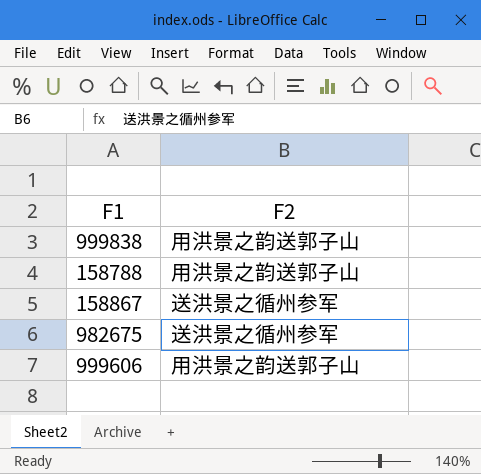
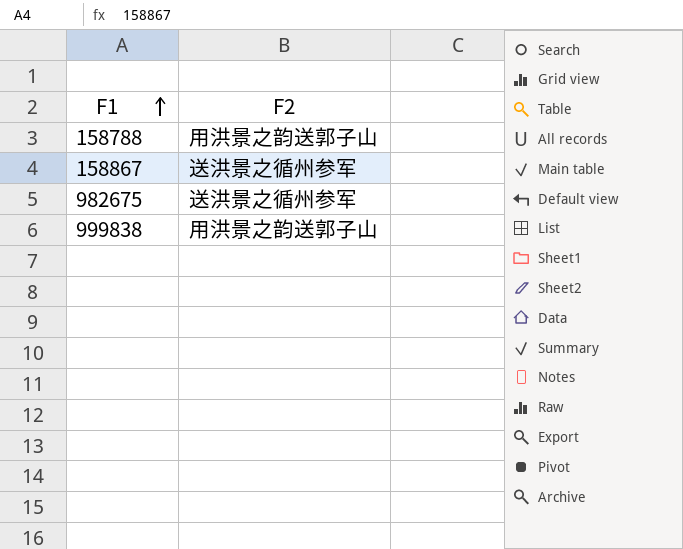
row order: none -> F1 ascending
row 999606: 用洪景之韵送郭子山 -> none

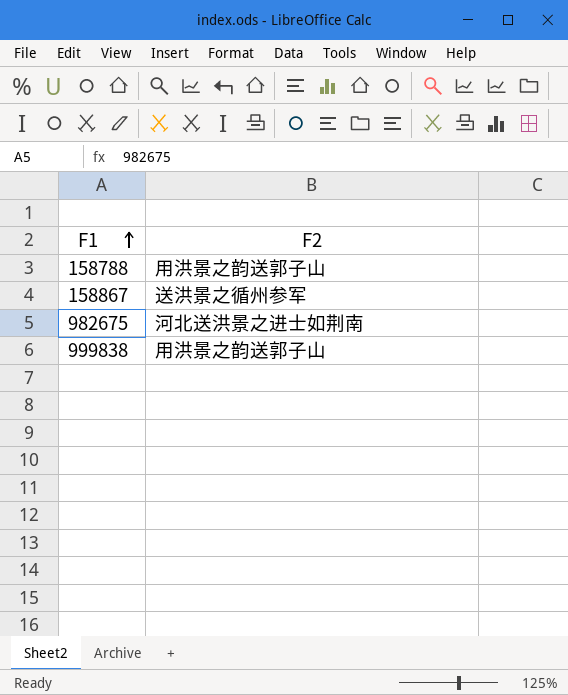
982675 | F2: 送洪景之循州参军 -> 河北送洪景之进士如荆南

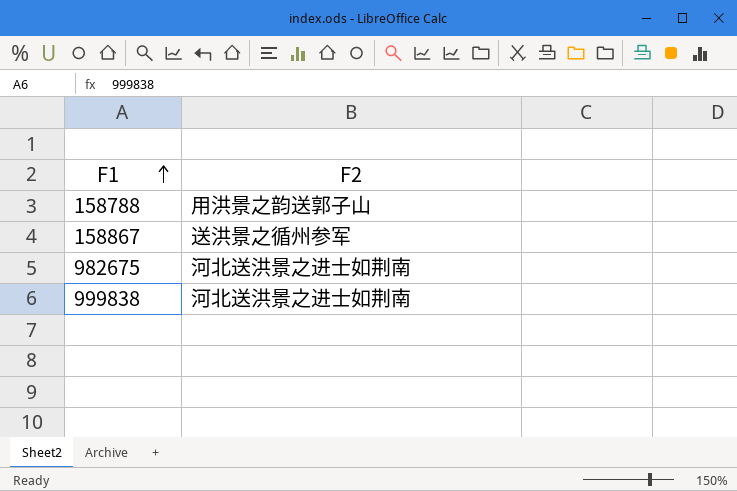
999838 | F2: 用洪景之韵送郭子山 -> 河北送洪景之进士如荆南

